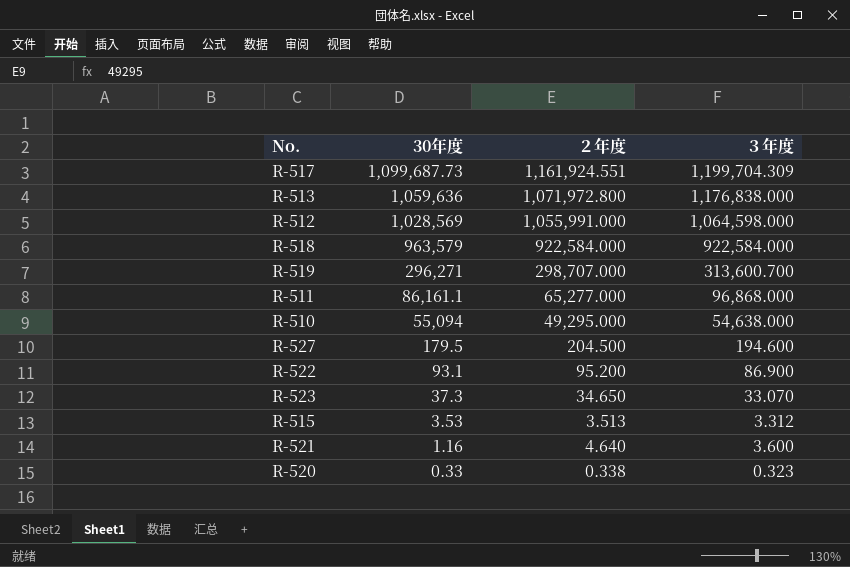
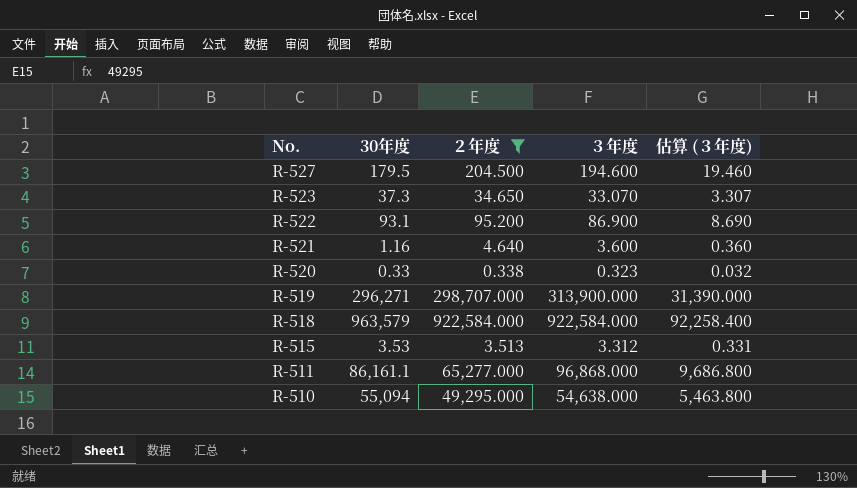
filter: none -> ２年度 <= 922,584.000
row order: 30年度 descending -> No. descending
column 估算 (３年度) | formula: none -> [３年度] * 0.1
R-519 | ３年度: 313,600.700 -> 313,900.000

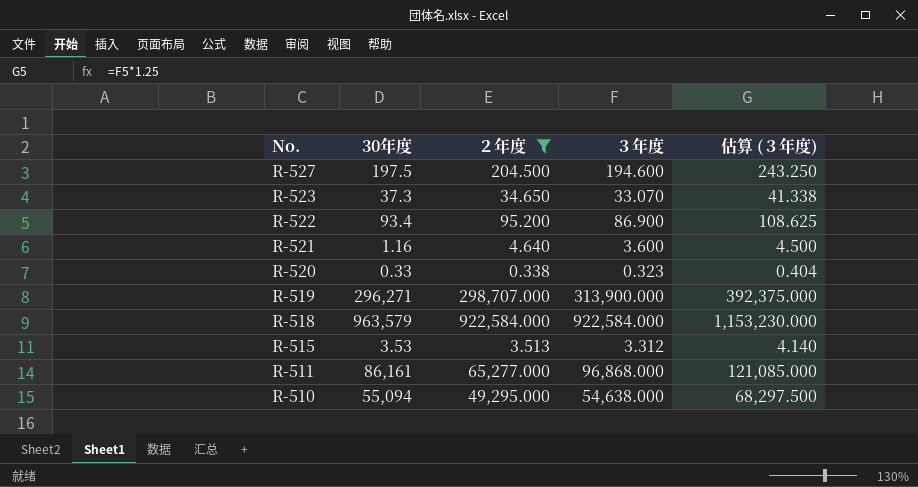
column 估算 (３年度) | formula: [３年度] * 0.1 -> [３年度] * 1.25
R-527 | 30年度: 179.5 -> 197.5
R-522 | 30年度: 93.1 -> 93.4
R-511 | 30年度: 86,161.1 -> 86,161

